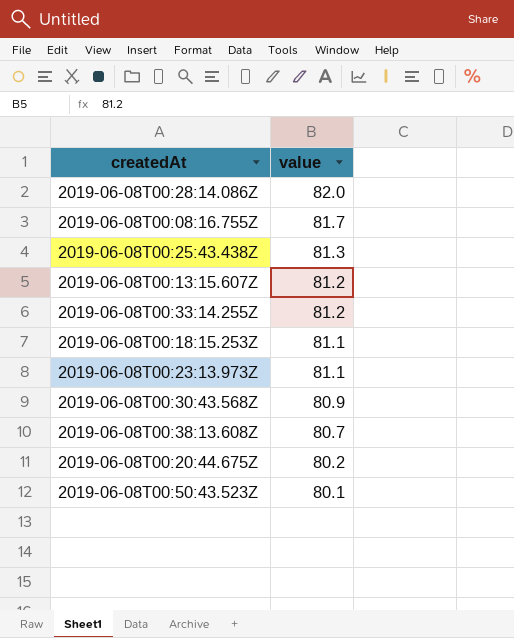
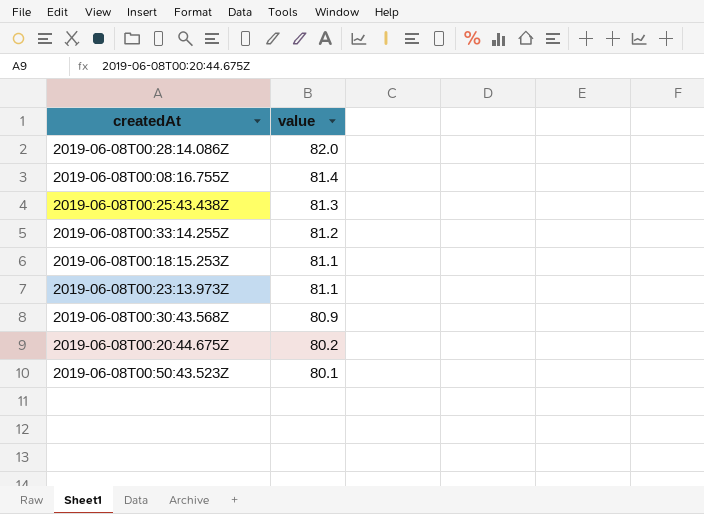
row 2019-06-08T00:13:15.607Z: 81.2 -> none
row 2019-06-08T00:38:13.608Z: 80.7 -> none
2019-06-08T00:08:16.755Z | value: 81.7 -> 81.4

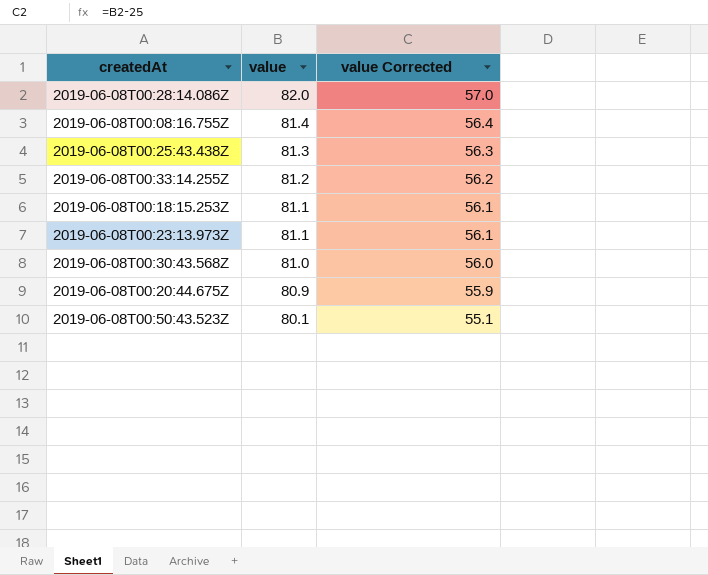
column value Corrected | formula: none -> [value] - 25
2019-06-08T00:30:43.568Z | value: 80.9 -> 81.0
2019-06-08T00:20:44.675Z | value: 80.2 -> 80.9

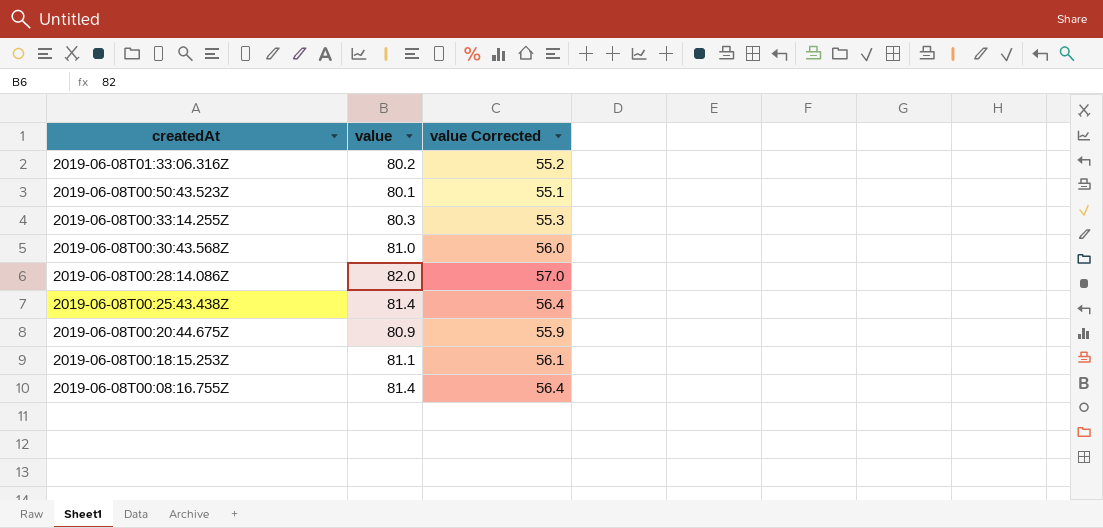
row order: value descending -> createdAt descending
row 2019-06-08T00:23:13.973Z: 81.1 | 56.1 -> none
row 2019-06-08T01:33:06.316Z: none -> 80.2 | 55.2
2019-06-08T00:33:14.255Z | value: 81.2 -> 80.3
2019-06-08T00:33:14.255Z | value Corrected: 56.2 -> 55.3
2019-06-08T00:25:43.438Z | value: 81.3 -> 81.4
2019-06-08T00:25:43.438Z | value Corrected: 56.3 -> 56.4

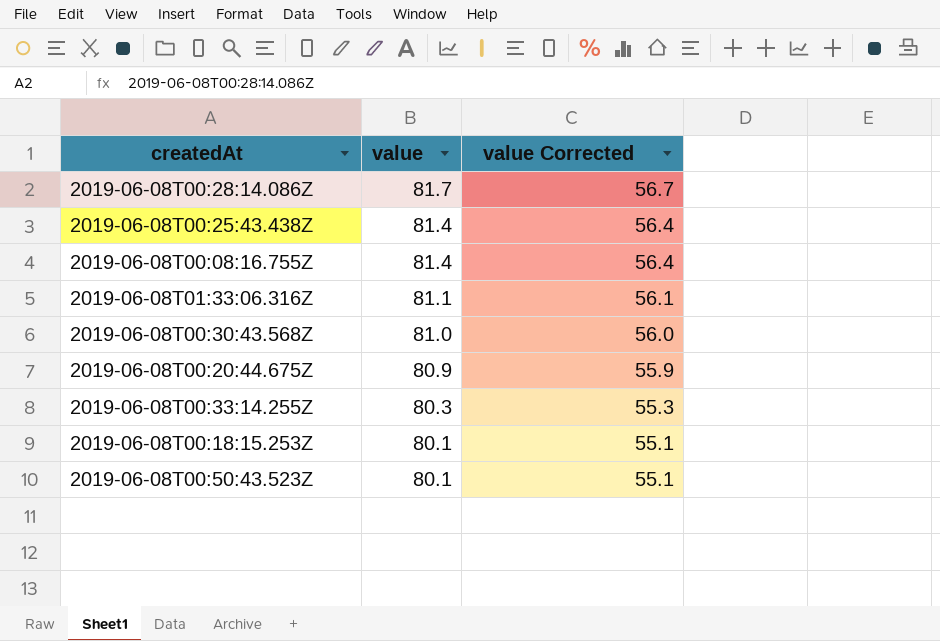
row order: createdAt descending -> value descending
2019-06-08T00:28:14.086Z | value: 82.0 -> 81.7
2019-06-08T00:28:14.086Z | value Corrected: 57.0 -> 56.7
2019-06-08T01:33:06.316Z | value: 80.2 -> 81.1
2019-06-08T01:33:06.316Z | value Corrected: 55.2 -> 56.1
2019-06-08T00:18:15.253Z | value: 81.1 -> 80.1
2019-06-08T00:18:15.253Z | value Corrected: 56.1 -> 55.1

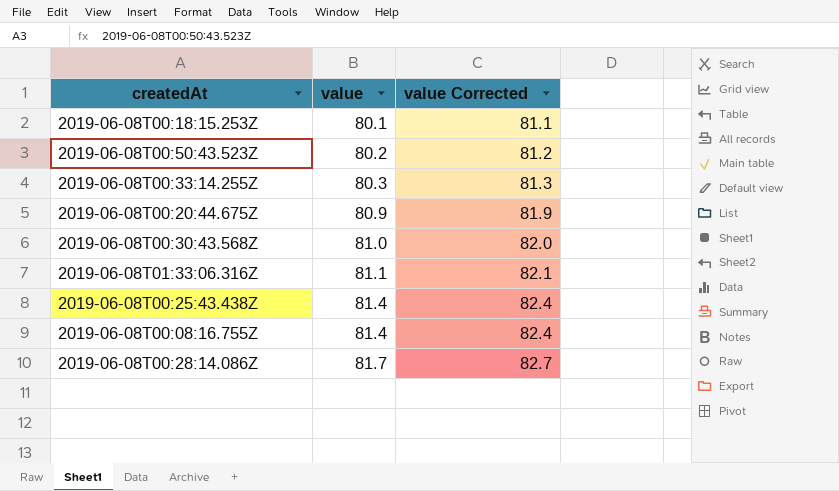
row order: value descending -> value ascending
column value Corrected | formula: [value] - 25 -> [value] + 1
2019-06-08T00:50:43.523Z | value: 80.1 -> 80.2

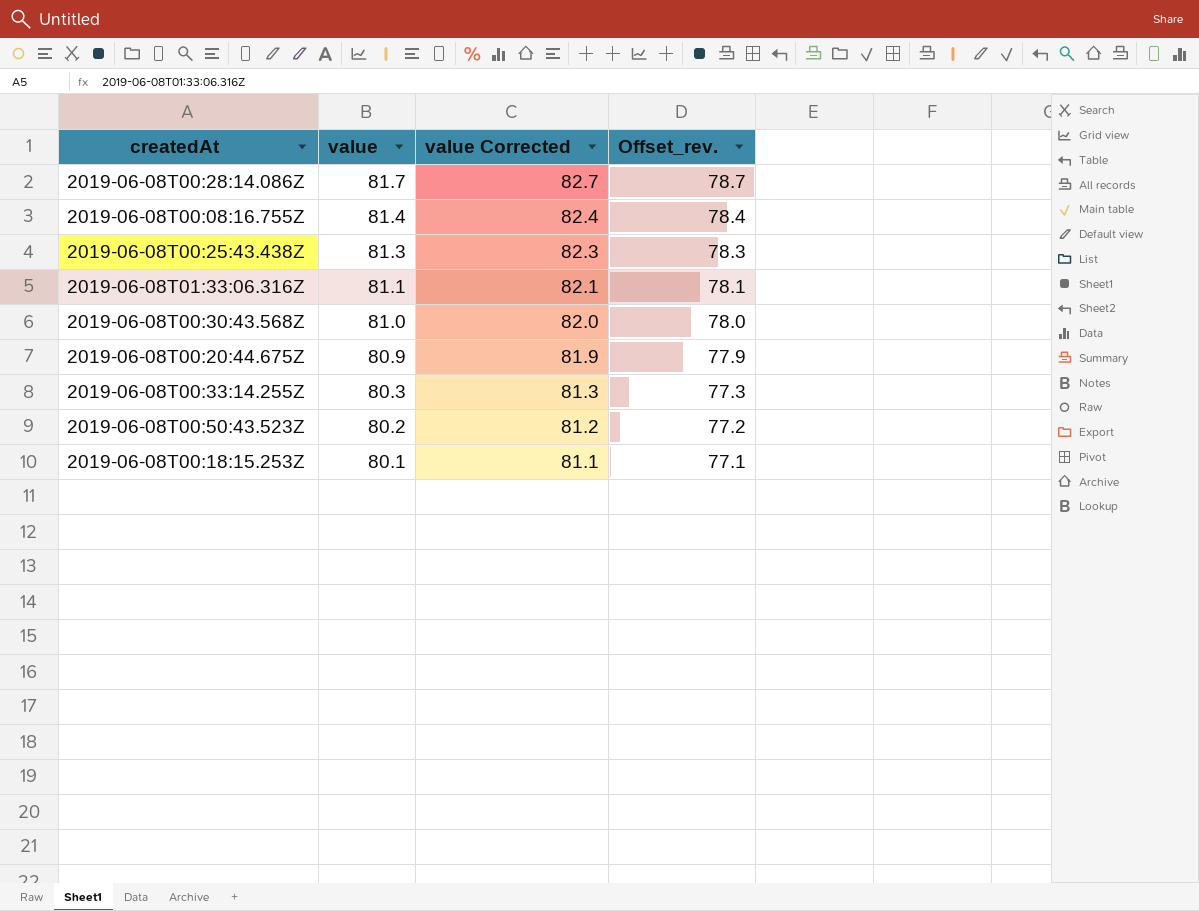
row order: value ascending -> value descending
column Offset_rev. | formula: none -> [value] - 3
2019-06-08T00:25:43.438Z | value: 81.4 -> 81.3
2019-06-08T00:25:43.438Z | value Corrected: 82.4 -> 82.3

